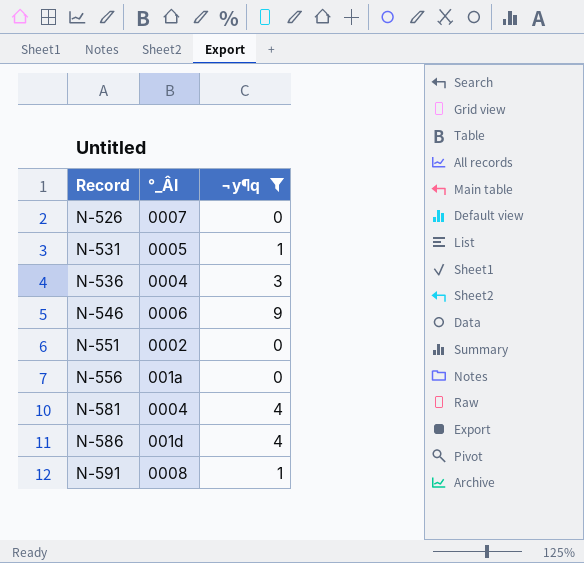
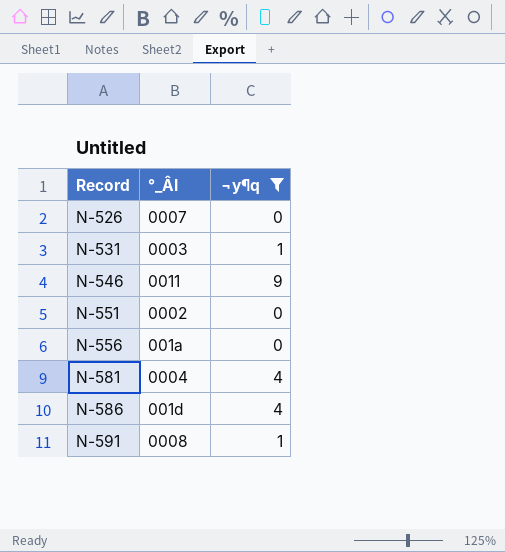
row N-536: 0004 | 3 -> none
N-531 | °_ÂI: 0005 -> 0003
N-546 | °_ÂI: 0006 -> 0011

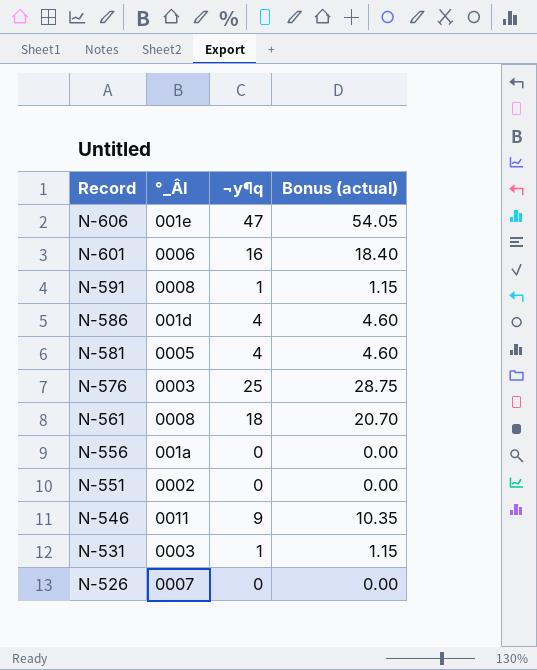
filter: ¬y¶q <= 9 -> none
row order: Record ascending -> Record descending
column Bonus (actual) | formula: none -> [¬y¶q] * 1.15
N-581 | °_ÂI: 0004 -> 0005

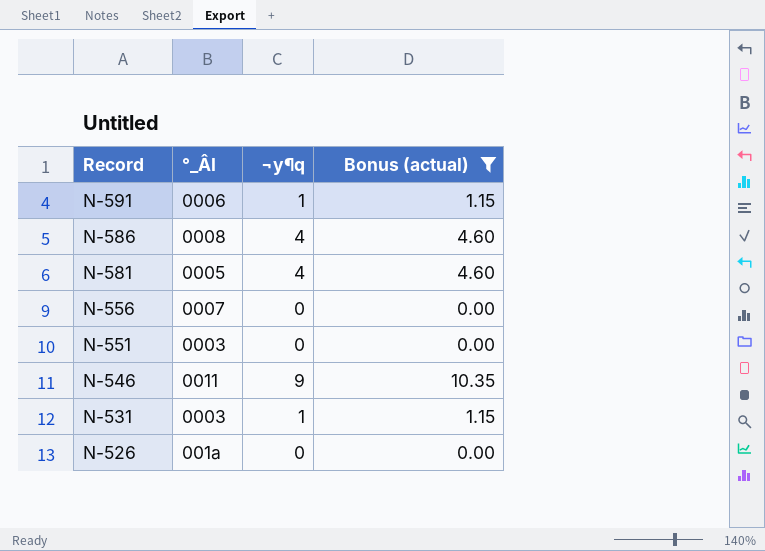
filter: none -> Bonus (actual) <= 10.35
N-591 | °_ÂI: 0008 -> 0006
N-586 | °_ÂI: 001d -> 0008
N-556 | °_ÂI: 001a -> 0007
N-551 | °_ÂI: 0002 -> 0003
N-526 | °_ÂI: 0007 -> 001a

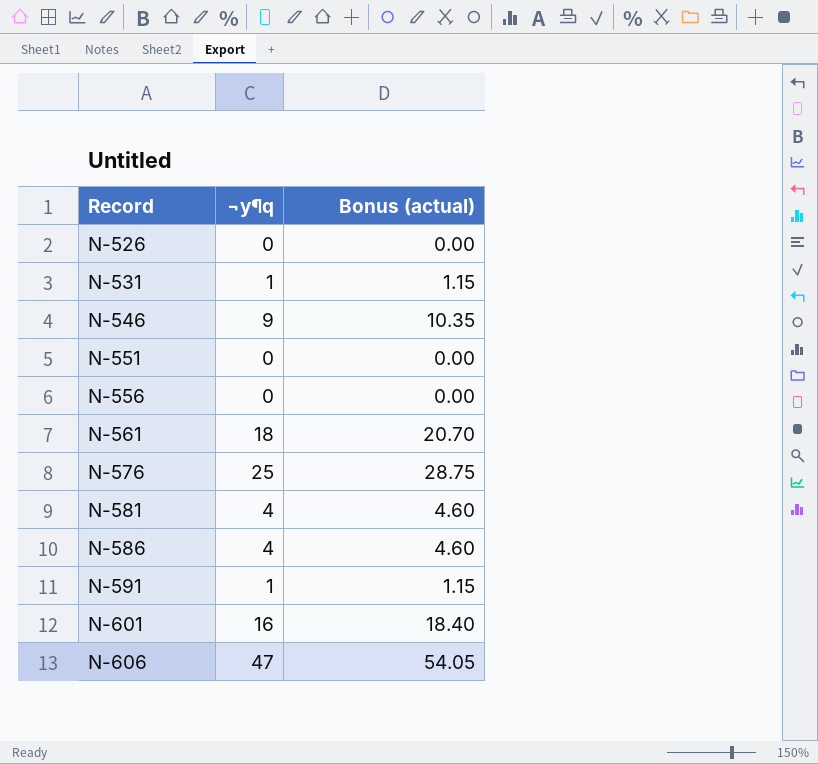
filter: Bonus (actual) <= 10.35 -> none
row order: Record descending -> Record ascending
column °_ÂI | position: 2 -> none

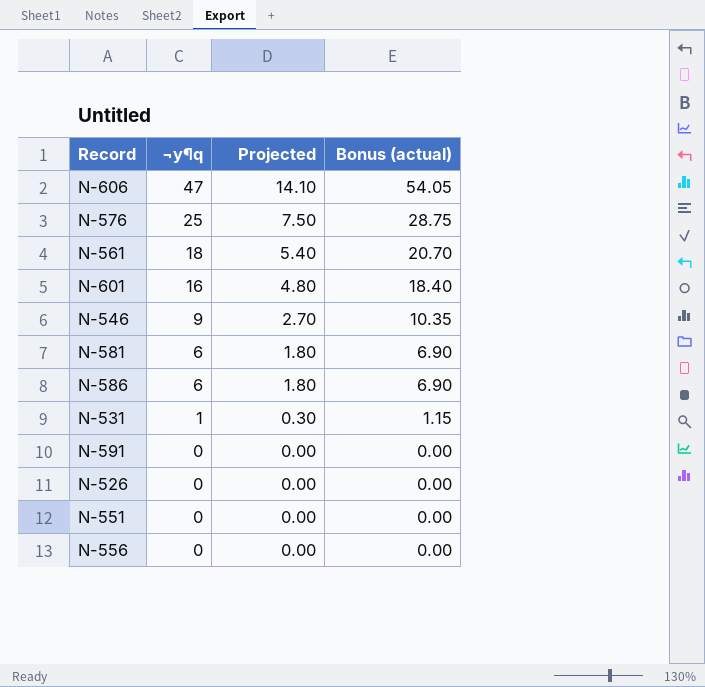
row order: Record ascending -> ¬y¶q descending
column Projected | formula: none -> [¬y¶q] * 0.3
N-581 | ¬y¶q: 4 -> 6
N-581 | Bonus (actual): 4.60 -> 6.90
N-586 | ¬y¶q: 4 -> 6
N-586 | Bonus (actual): 4.60 -> 6.90
N-591 | ¬y¶q: 1 -> 0
N-591 | Bonus (actual): 1.15 -> 0.00

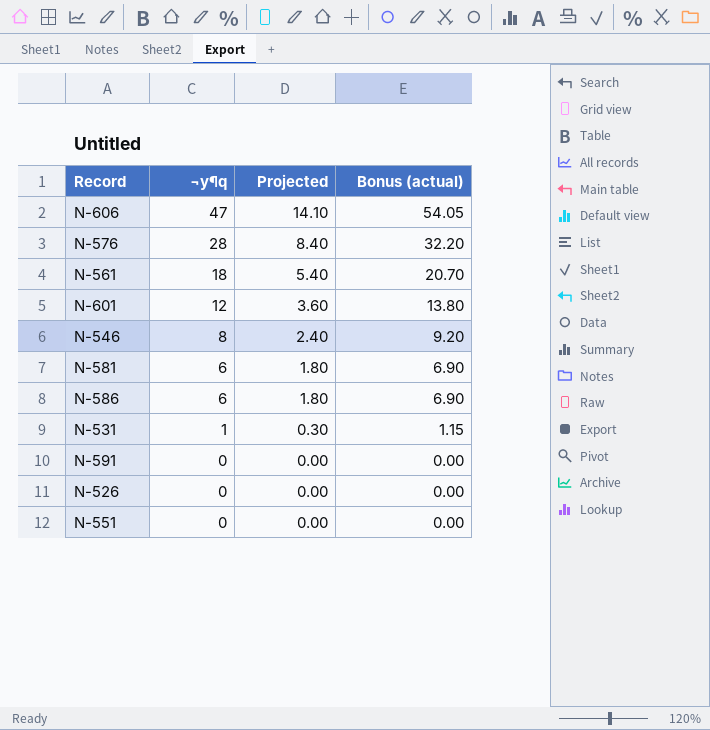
row N-556: 0 | 0.00 | 0.00 -> none
N-576 | ¬y¶q: 25 -> 28
N-576 | Projected: 7.50 -> 8.40
N-576 | Bonus (actual): 28.75 -> 32.20
N-601 | ¬y¶q: 16 -> 12
N-601 | Projected: 4.80 -> 3.60
N-601 | Bonus (actual): 18.40 -> 13.80
N-546 | ¬y¶q: 9 -> 8
N-546 | Projected: 2.70 -> 2.40
N-546 | Bonus (actual): 10.35 -> 9.20

